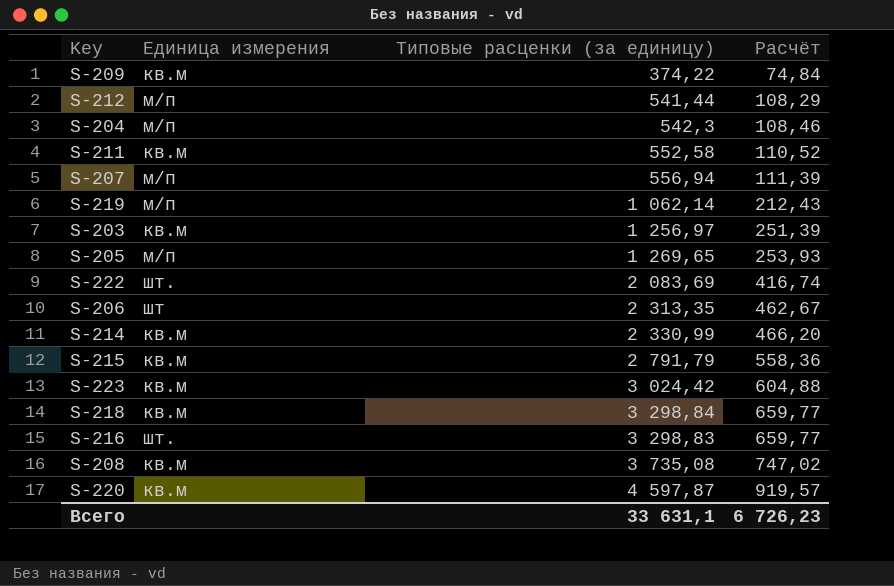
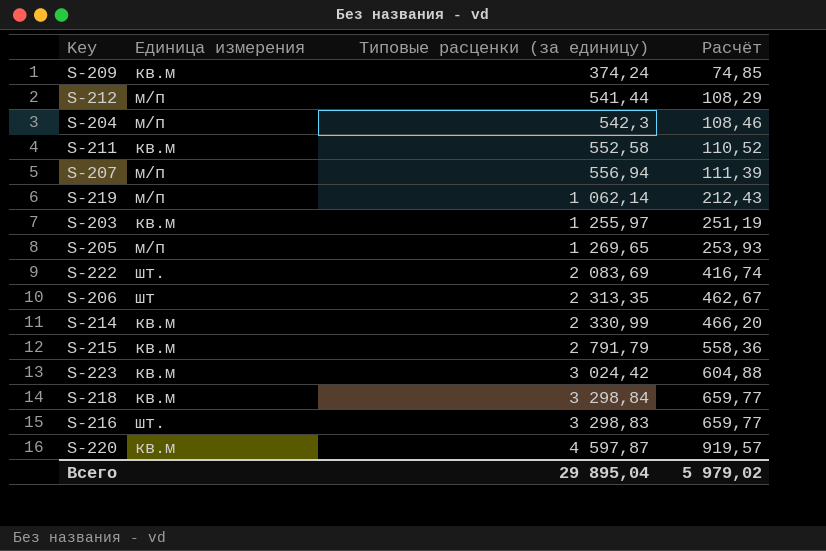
row S-208: кв.м | 3 735,08 | 747,02 -> none
S-209 | Типовые расценки (за единицу): 374,22 -> 374,24
S-209 | Расчёт: 74,84 -> 74,85
S-203 | Типовые расценки (за единицу): 1 256,97 -> 1 255,97
S-203 | Расчёт: 251,39 -> 251,19
Всего | Типовые расценки (за единицу): 33 631,1 -> 29 895,04
Всего | Расчёт: 6 726,23 -> 5 979,02

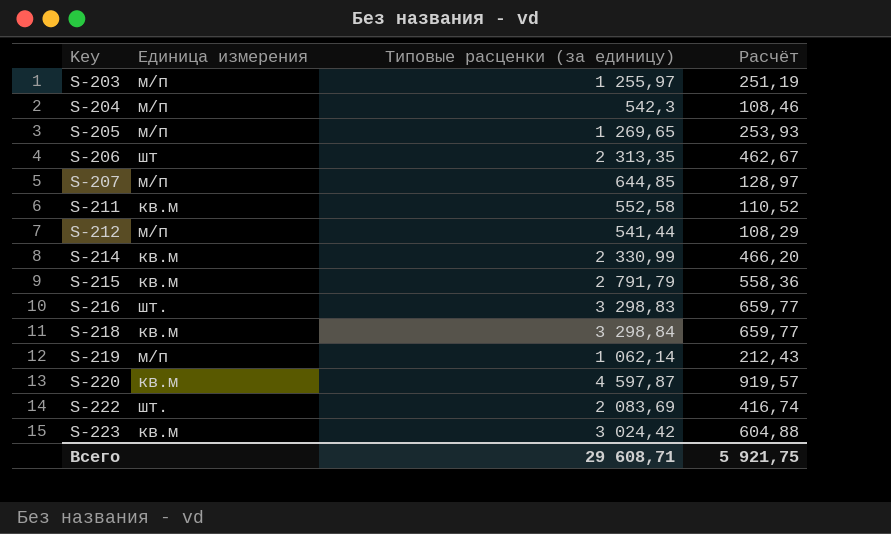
row order: Расчёт ascending -> Key ascending
row S-209: кв.м | 374,24 | 74,85 -> none
S-203 | Единица измерения: кв.м -> м/п
S-207 | Типовые расценки (за единицу): 556,94 -> 644,85
S-207 | Расчёт: 111,39 -> 128,97
Всего | Типовые расценки (за единицу): 29 895,04 -> 29 608,71
Всего | Расчёт: 5 979,02 -> 5 921,75

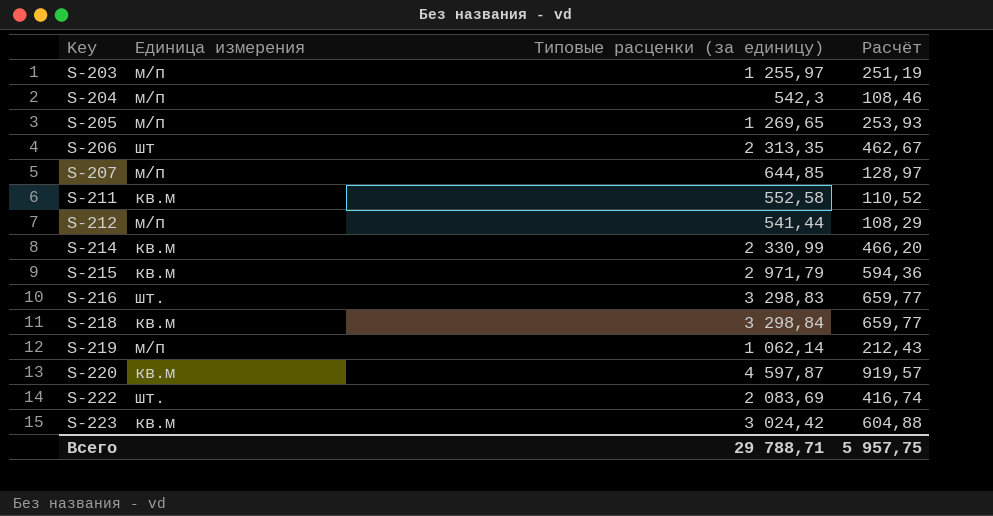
S-215 | Типовые расценки (за единицу): 2 791,79 -> 2 971,79
S-215 | Расчёт: 558,36 -> 594,36
Всего | Типовые расценки (за единицу): 29 608,71 -> 29 788,71
Всего | Расчёт: 5 921,75 -> 5 957,75

